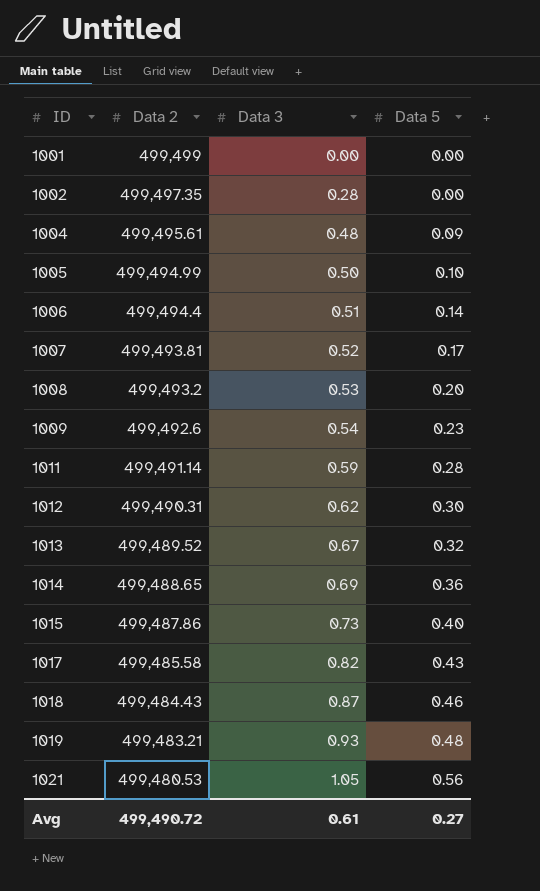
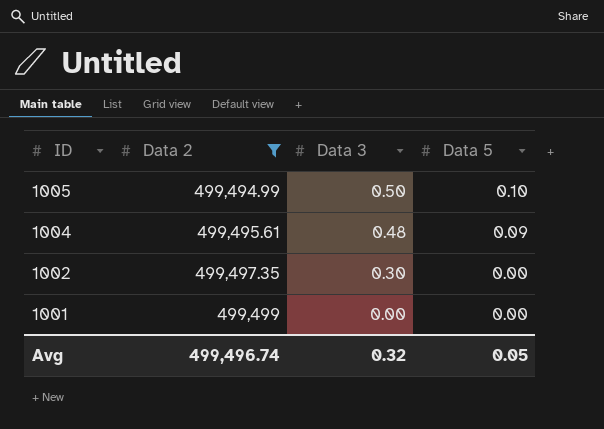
filter: none -> Data 2 >= 499,494.99
row order: ID ascending -> ID descending
1002 | Data 3: 0.28 -> 0.30
Avg | Data 2: 499,490.72 -> 499,496.74
Avg | Data 3: 0.61 -> 0.32
Avg | Data 5: 0.27 -> 0.05

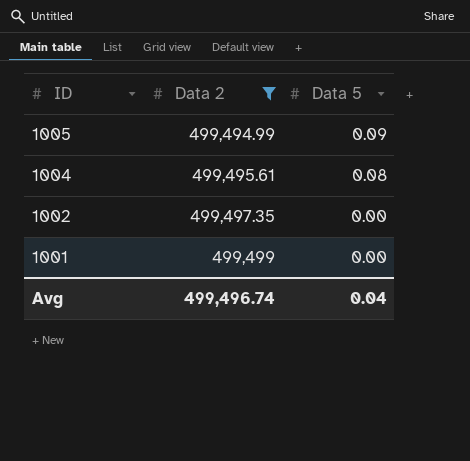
column Data 3 | position: 3 -> none
1005 | Data 5: 0.10 -> 0.09
1004 | Data 5: 0.09 -> 0.08
Avg | Data 5: 0.05 -> 0.04

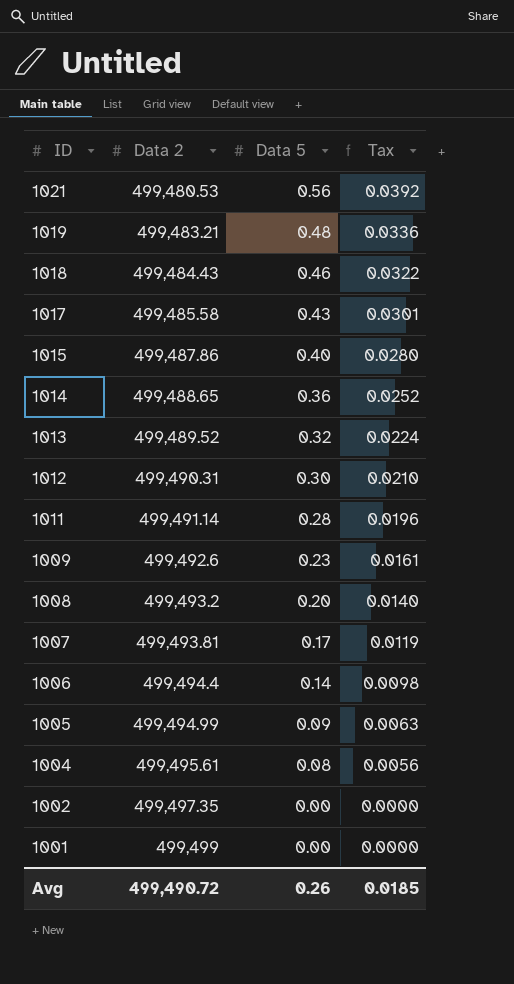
filter: Data 2 >= 499,494.99 -> none
column Tax | formula: none -> [Data 5] * 0.07
Avg | Data 2: 499,496.74 -> 499,490.72
Avg | Data 5: 0.04 -> 0.26

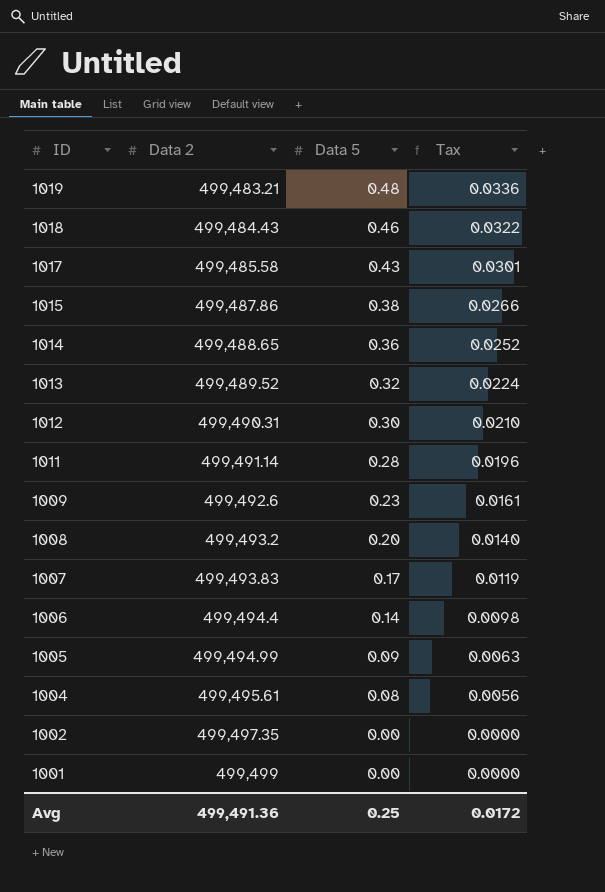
row 1021: 499,480.53 | 0.56 | 0.0392 -> none
1015 | Data 5: 0.40 -> 0.38
1015 | Tax: 0.0280 -> 0.0266
1007 | Data 2: 499,493.81 -> 499,493.83
Avg | Data 2: 499,490.72 -> 499,491.36
Avg | Data 5: 0.26 -> 0.25
Avg | Tax: 0.0185 -> 0.0172

